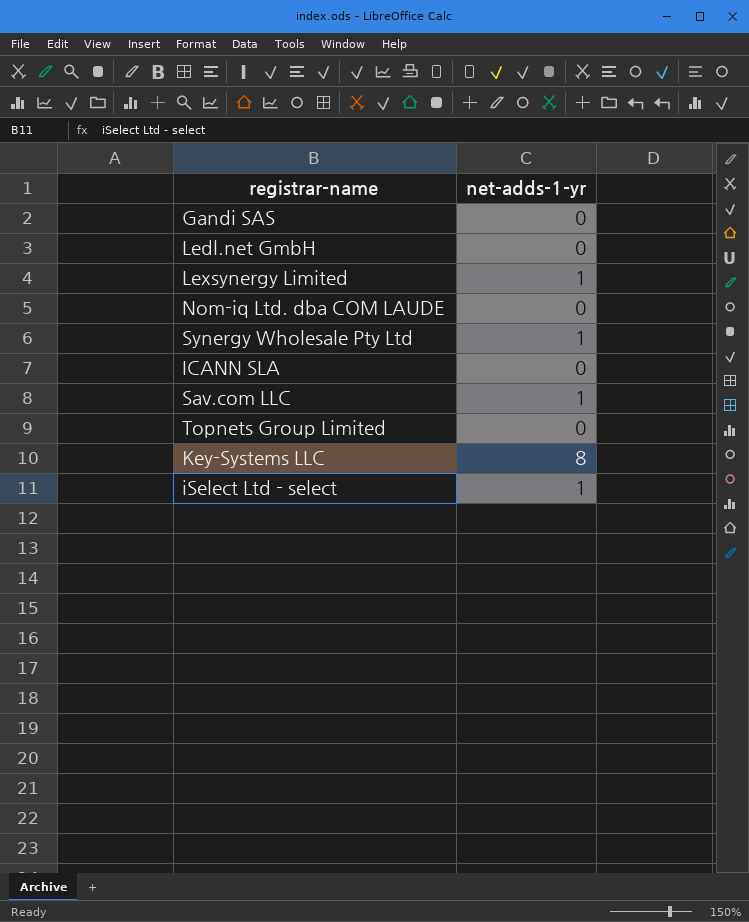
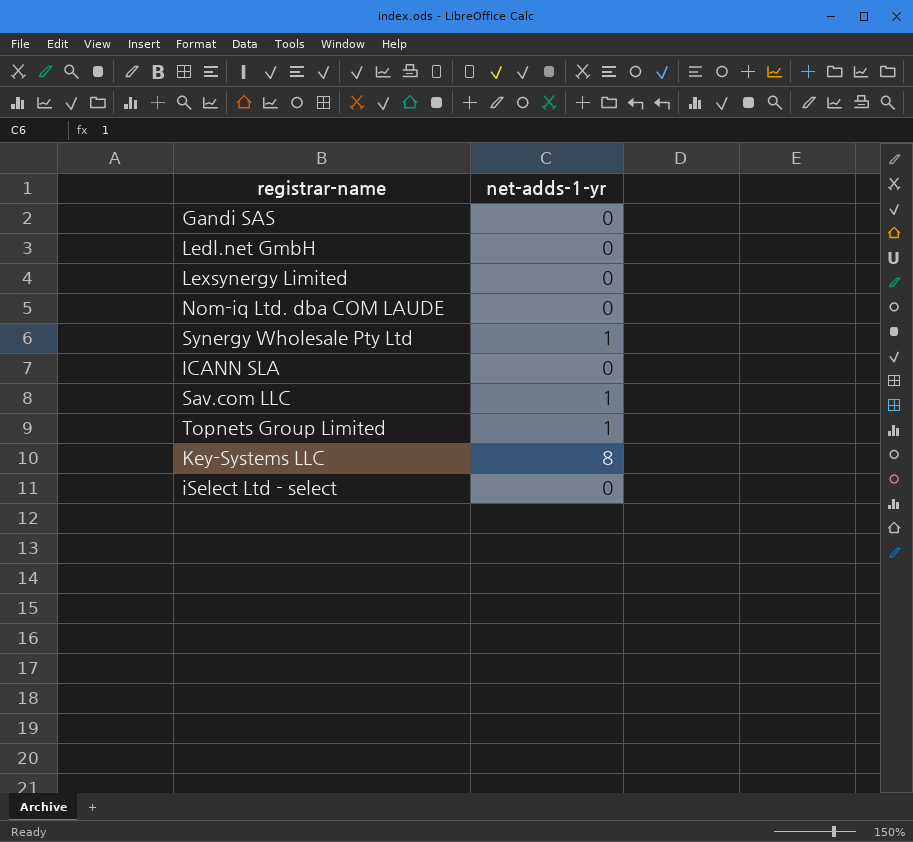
Lexsynergy Limited | net-adds-1-yr: 1 -> 0
Topnets Group Limited | net-adds-1-yr: 0 -> 1
iSelect Ltd - select | net-adds-1-yr: 1 -> 0

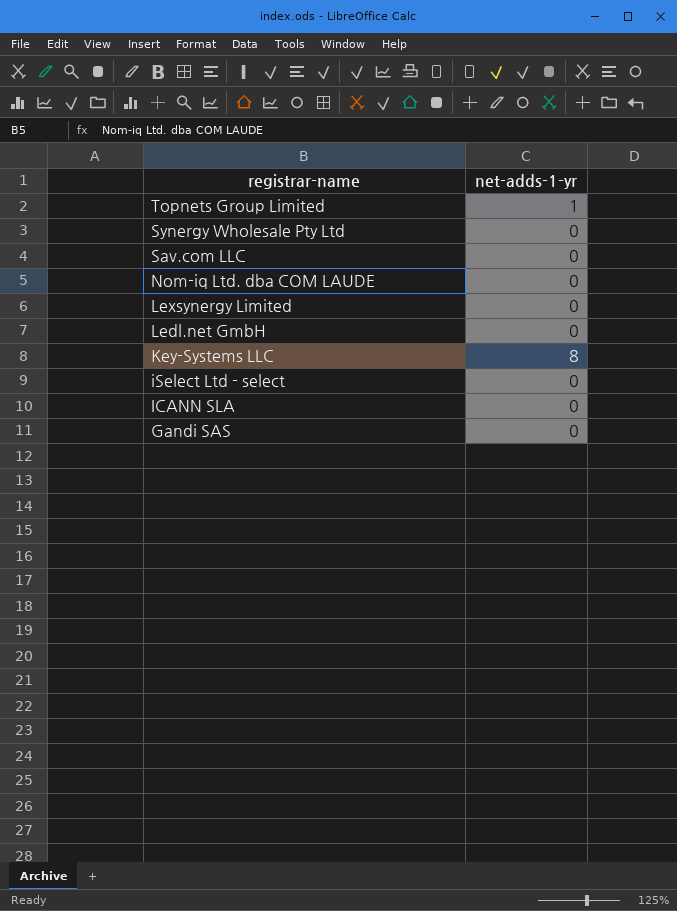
row order: none -> registrar-name descending
Synergy Wholesale Pty Ltd | net-adds-1-yr: 1 -> 0
Sav.com LLC | net-adds-1-yr: 1 -> 0

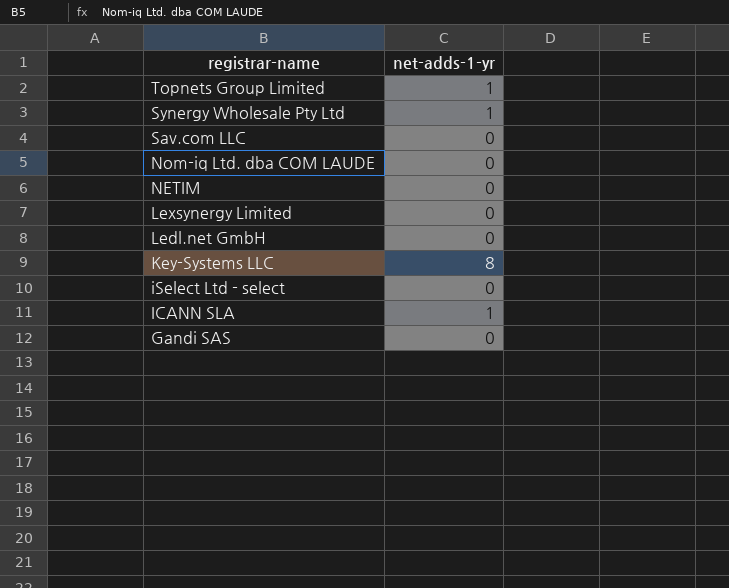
Synergy Wholesale Pty Ltd | net-adds-1-yr: 0 -> 1
row NETIM: none -> 0
ICANN SLA | net-adds-1-yr: 0 -> 1

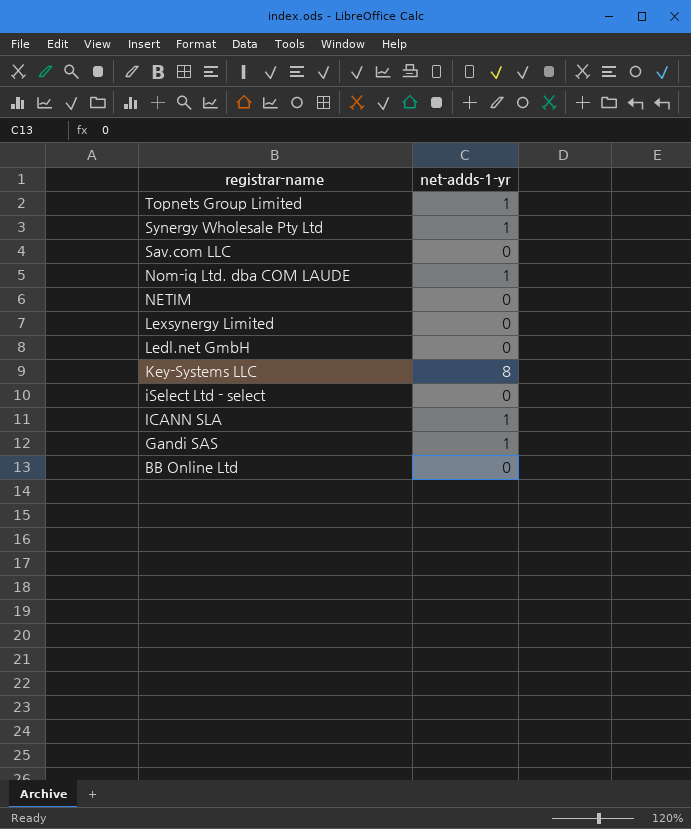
Nom-iq Ltd. dba COM LAUDE | net-adds-1-yr: 0 -> 1
Gandi SAS | net-adds-1-yr: 0 -> 1
row BB Online Ltd: none -> 0

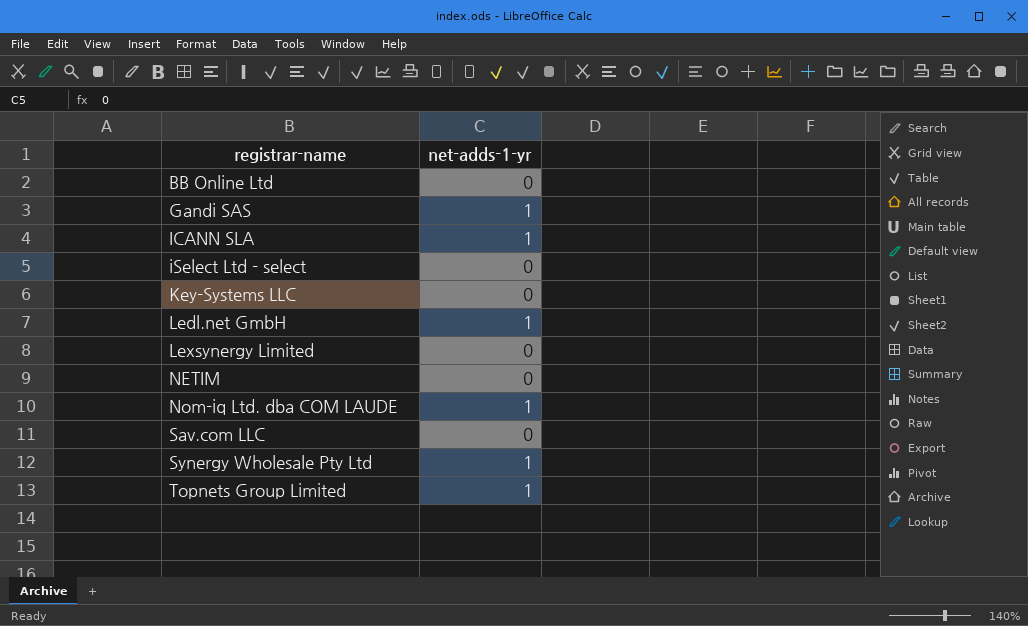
row order: registrar-name descending -> registrar-name ascending
Key-Systems LLC | net-adds-1-yr: 8 -> 0
Ledl.net GmbH | net-adds-1-yr: 0 -> 1

